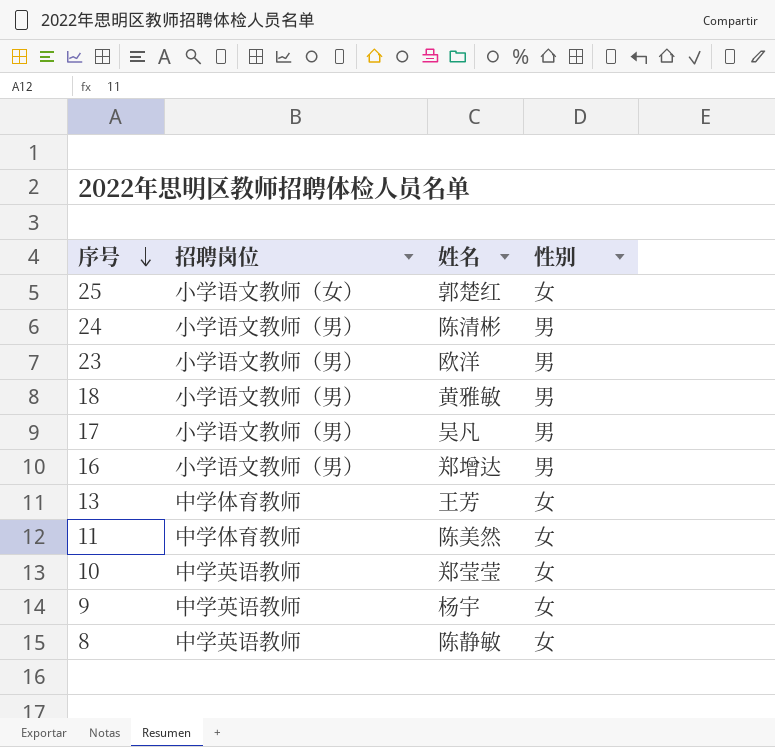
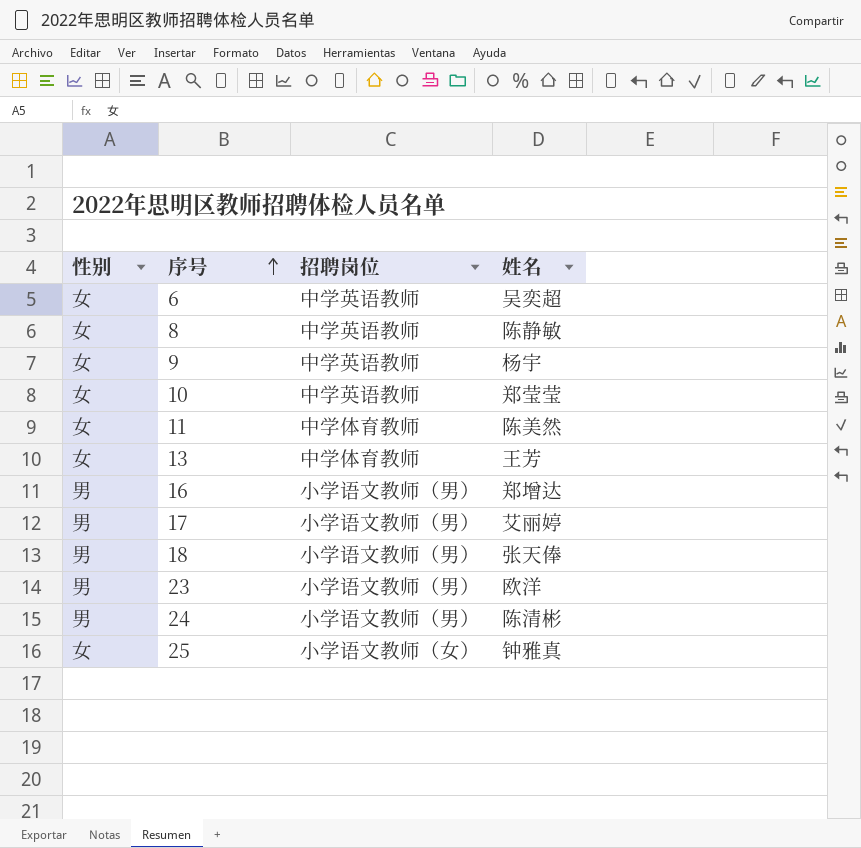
row order: 序号 descending -> 序号 ascending
column 性别 | position: 4 -> 1
row 6: none -> 女 | 中学英语教师 | 吴奕超
17 | 姓名: 吴凡 -> 艾丽婷
18 | 姓名: 黄雅敏 -> 张天俸
25 | 姓名: 郭楚红 -> 钟雅真

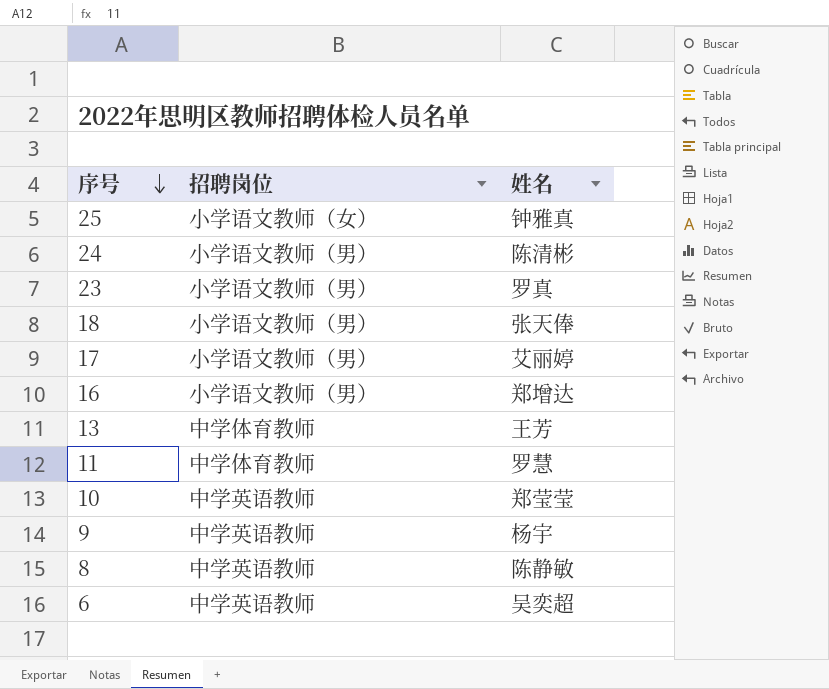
row order: 序号 ascending -> 序号 descending
column 性别 | position: 1 -> none
23 | 姓名: 欧洋 -> 罗真
11 | 姓名: 陈美然 -> 罗慧

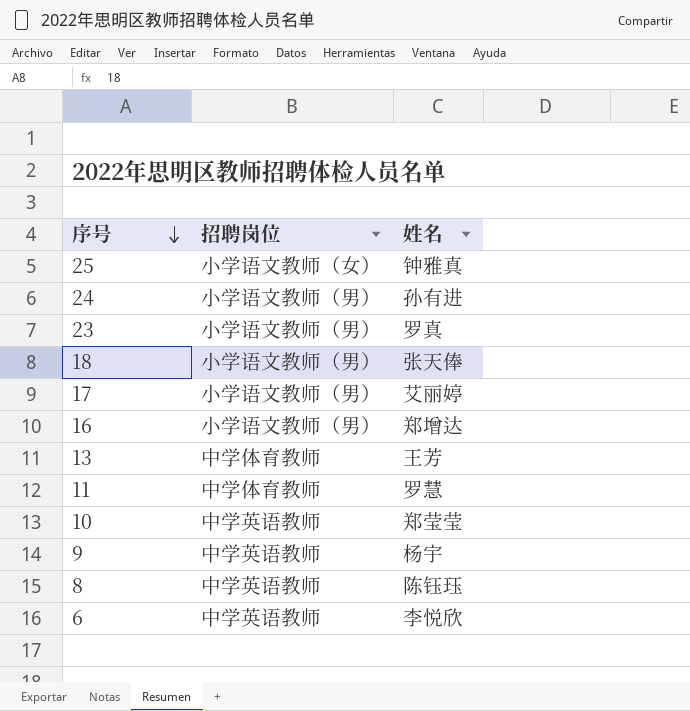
24 | 姓名: 陈清彬 -> 孙有进
8 | 姓名: 陈静敏 -> 陈钰珏
6 | 姓名: 吴奕超 -> 李悦欣

